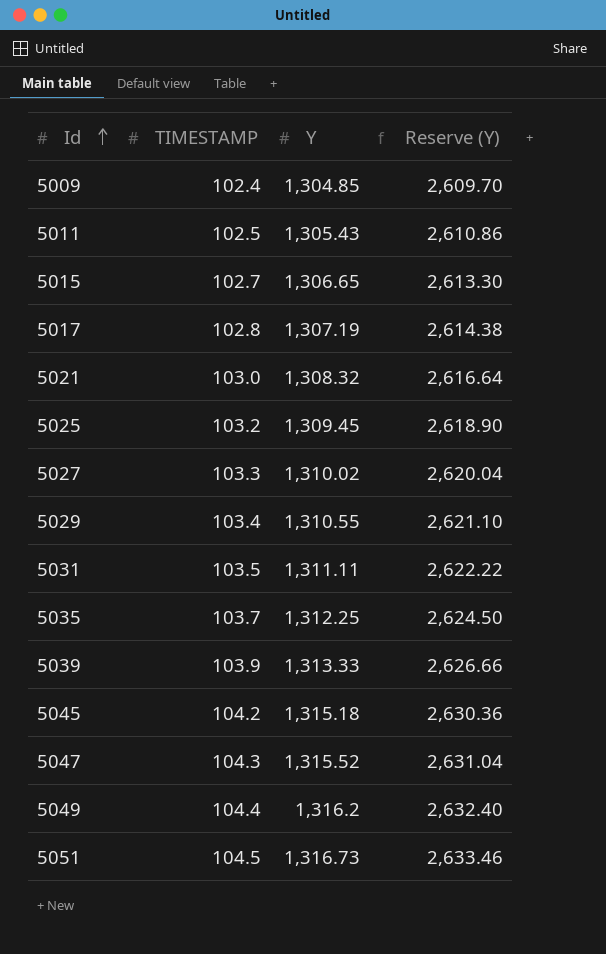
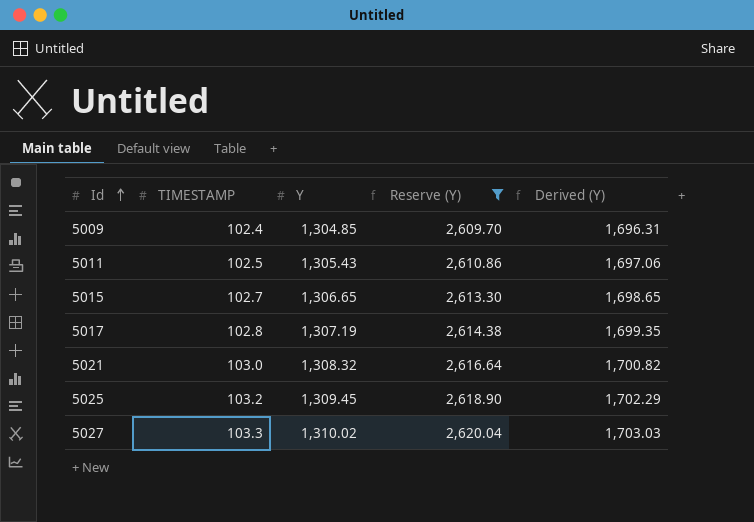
filter: none -> Reserve (Y) <= 2,620.04
column Derived (Y) | formula: none -> [Y] * 1.3

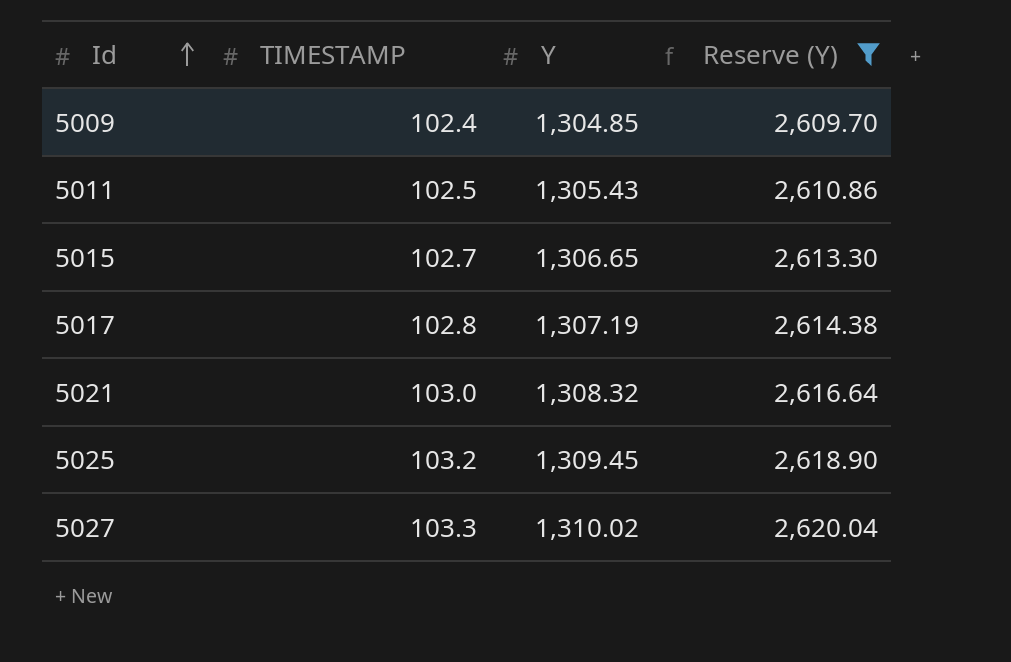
column Derived (Y) | formula: [Y] * 1.3 -> none

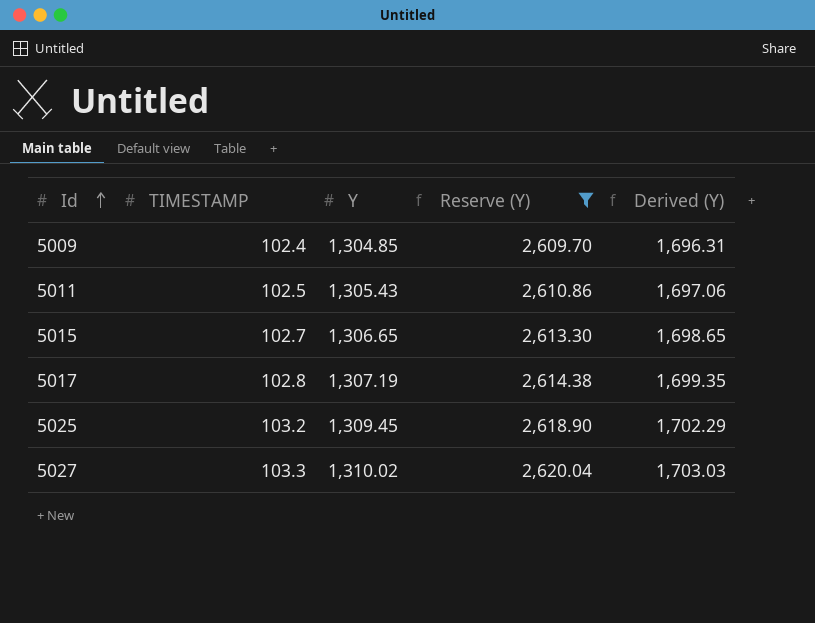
column Derived (Y) | formula: none -> [Y] * 1.3
row 5021: 103.0 | 1,308.32 | 2,616.64 -> none

